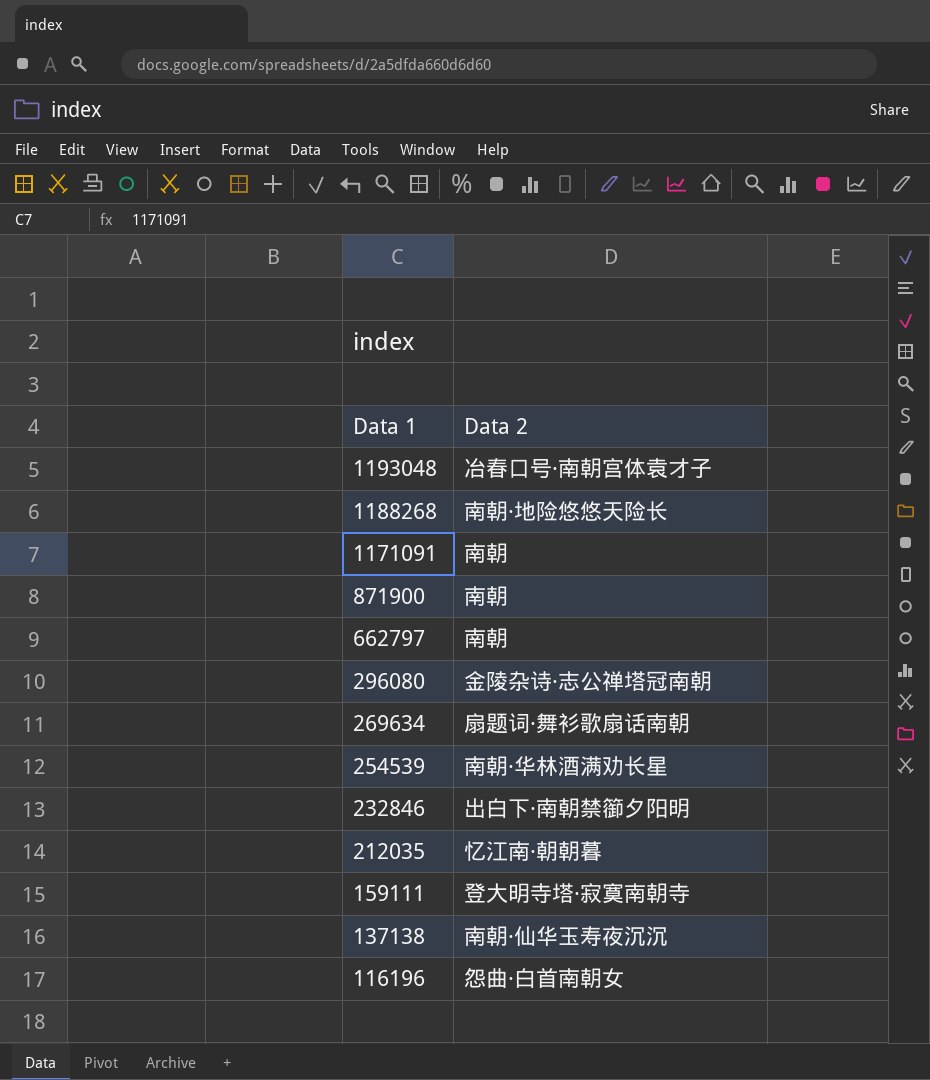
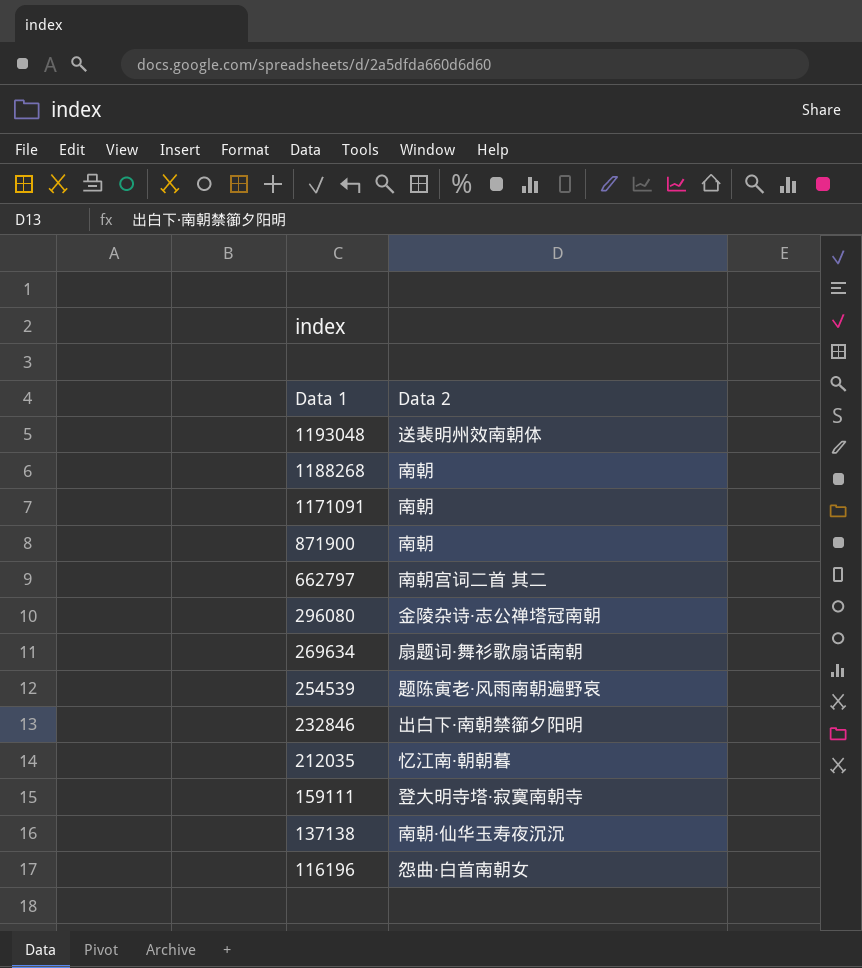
1193048 | Data 2: 冶春口号·南朝宫体袁才子 -> 送裴明州效南朝体
1188268 | Data 2: 南朝·地险悠悠天险长 -> 南朝
662797 | Data 2: 南朝 -> 南朝宫词二首 其二
254539 | Data 2: 南朝·华林酒满劝长星 -> 题陈寅老·风雨南朝遍野哀

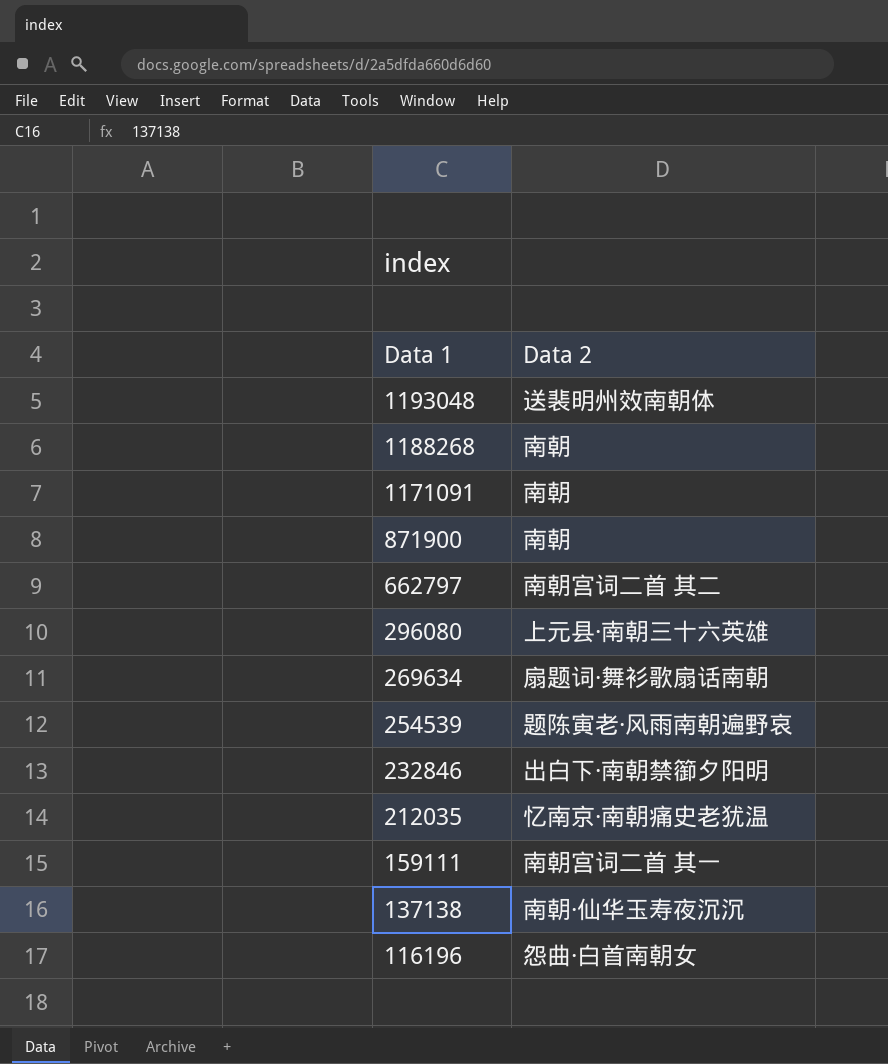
296080 | Data 2: 金陵杂诗·志公禅塔冠南朝 -> 上元县·南朝三十六英雄
212035 | Data 2: 忆江南·朝朝暮 -> 忆南京·南朝痛史老犹温
159111 | Data 2: 登大明寺塔·寂寞南朝寺 -> 南朝宫词二首 其一

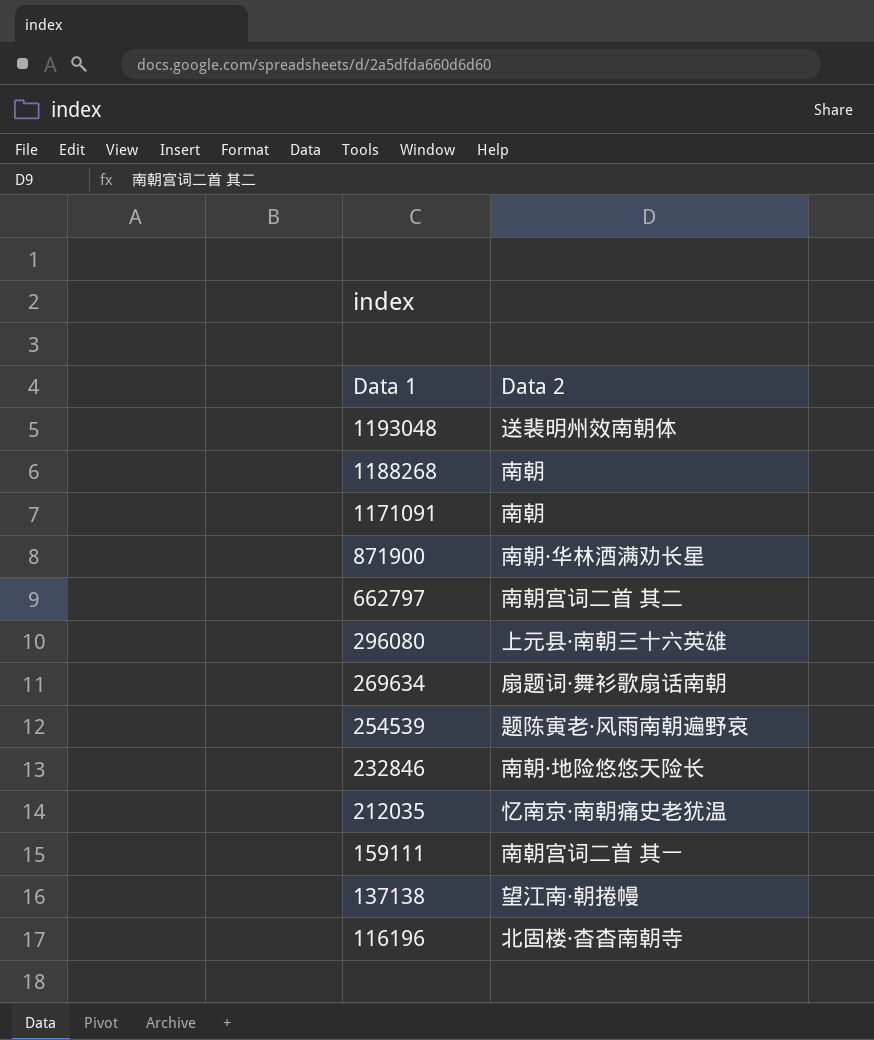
871900 | Data 2: 南朝 -> 南朝·华林酒满劝长星
232846 | Data 2: 出白下·南朝禁篽夕阳明 -> 南朝·地险悠悠天险长
137138 | Data 2: 南朝·仙华玉寿夜沉沉 -> 望江南·朝捲幔
116196 | Data 2: 怨曲·白首南朝女 -> 北固楼·杳杳南朝寺

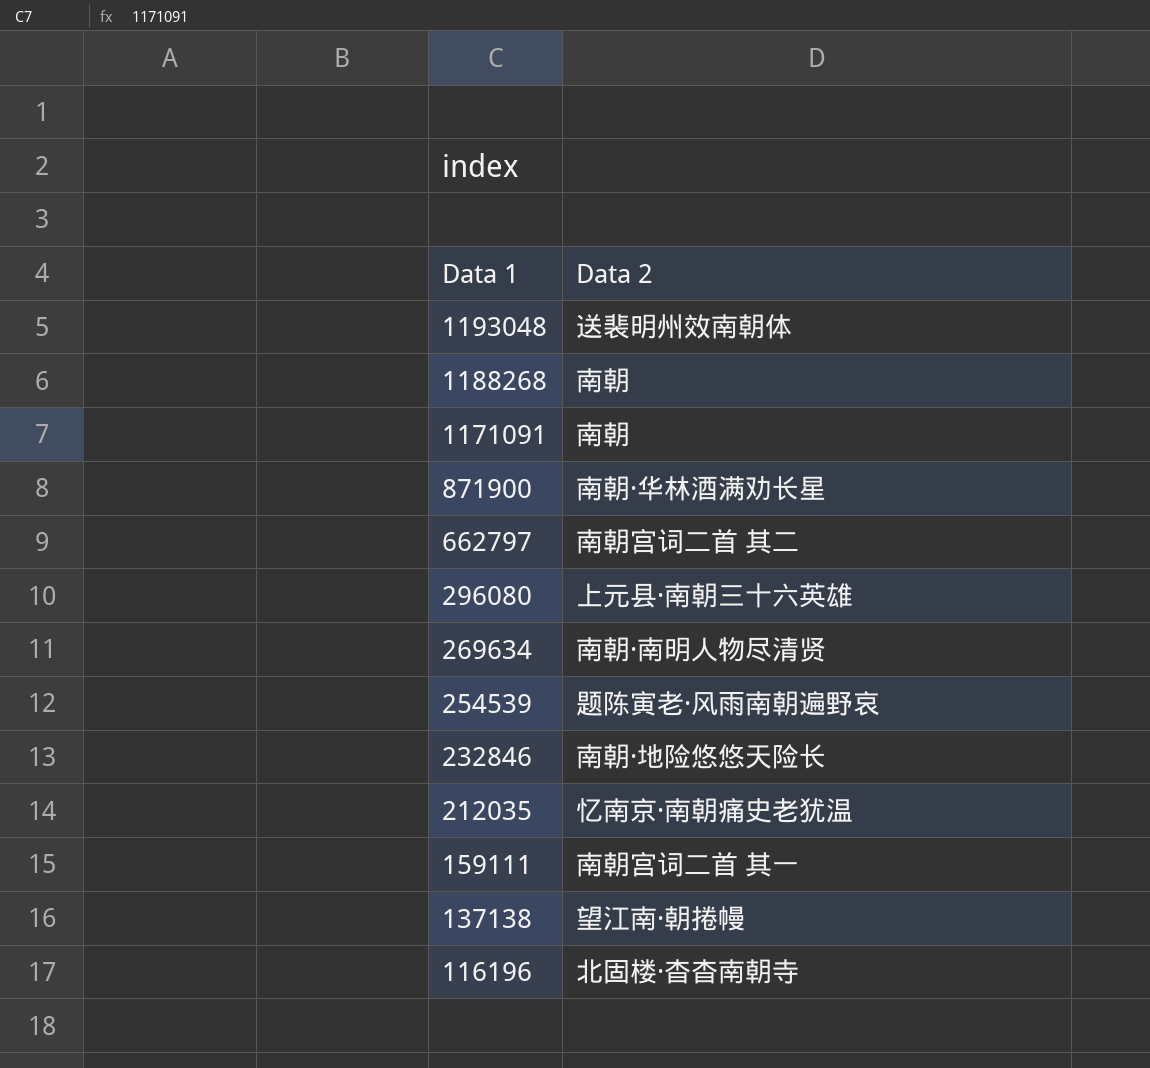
269634 | Data 2: 扇题词·舞衫歌扇话南朝 -> 南朝·南明人物尽清贤

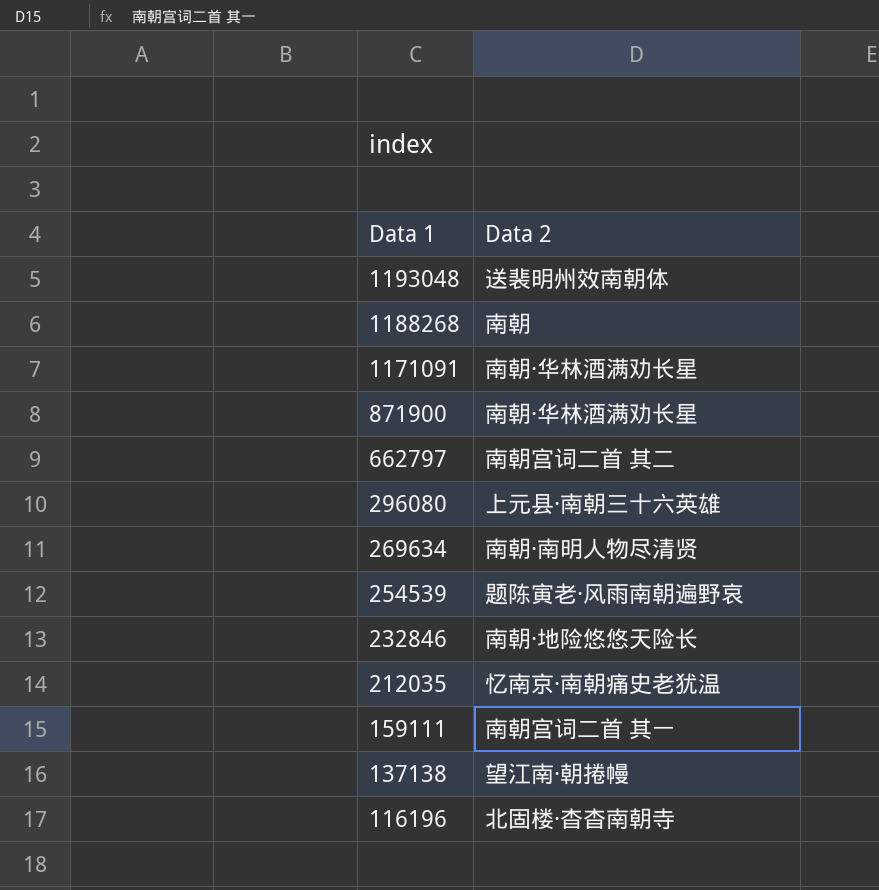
1171091 | Data 2: 南朝 -> 南朝·华林酒满劝长星

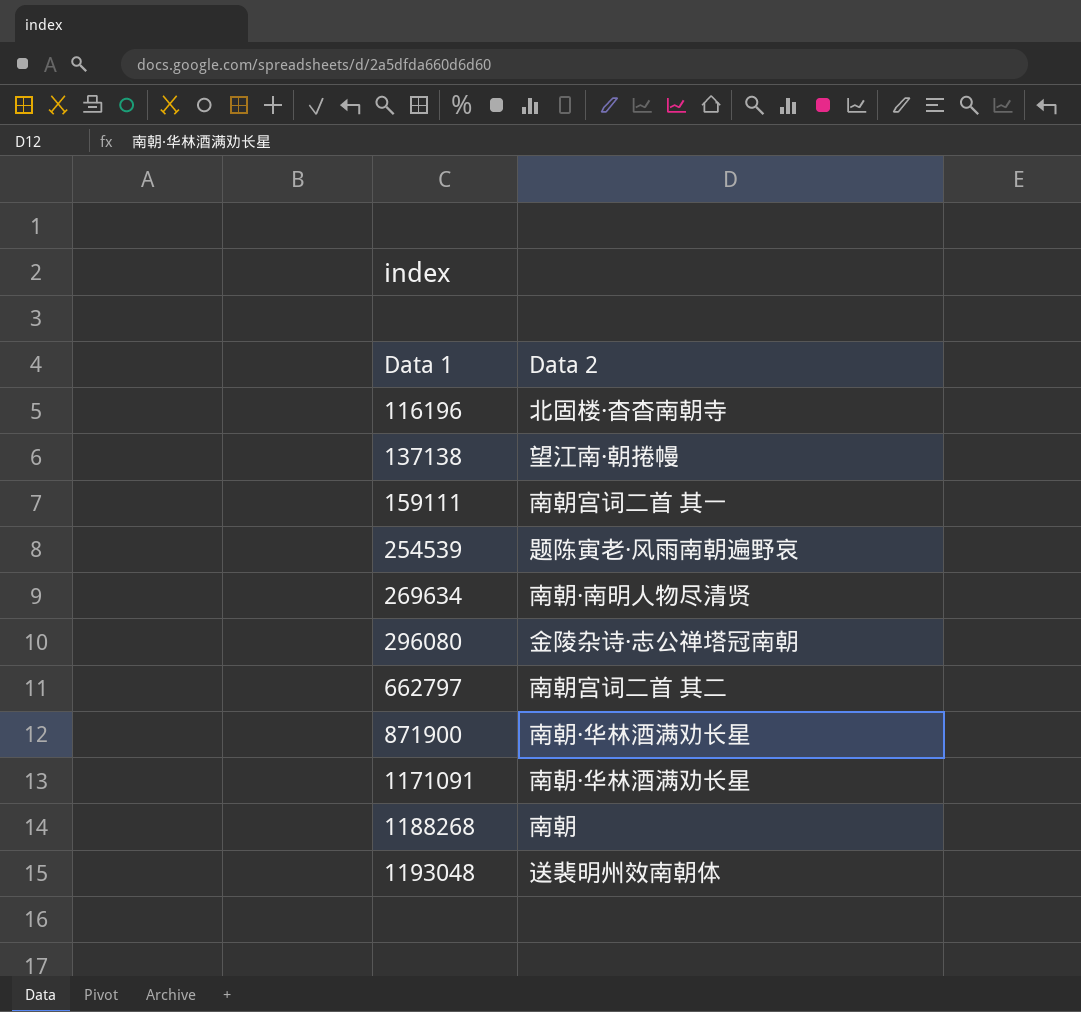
row order: Data 1 descending -> Data 1 ascending
row 232846: 南朝·地险悠悠天险长 -> none
row 212035: 忆南京·南朝痛史老犹温 -> none
296080 | Data 2: 上元县·南朝三十六英雄 -> 金陵杂诗·志公禅塔冠南朝

